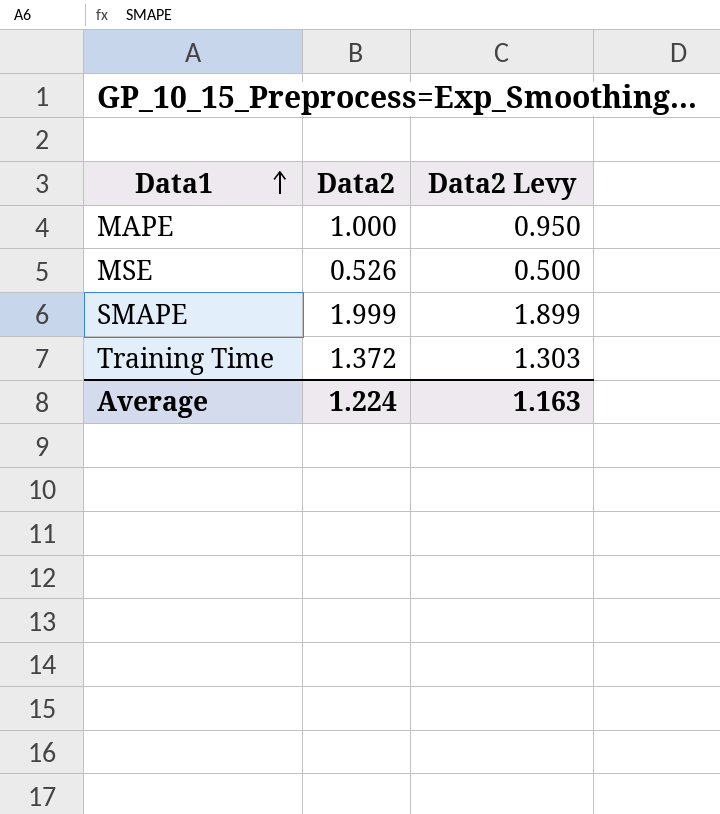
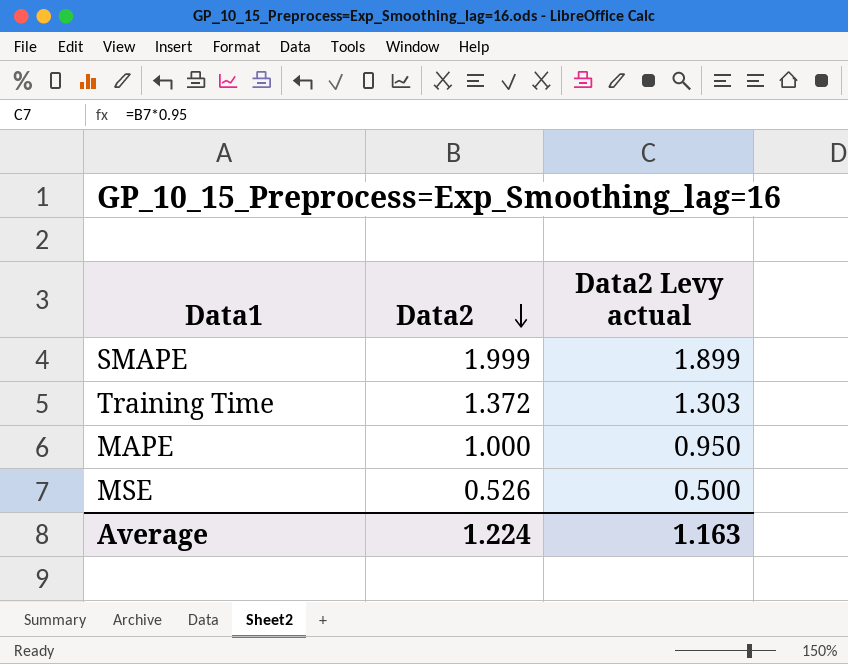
row order: Data1 ascending -> Data2 descending
column name: Data2 Levy -> Data2 Levy actual

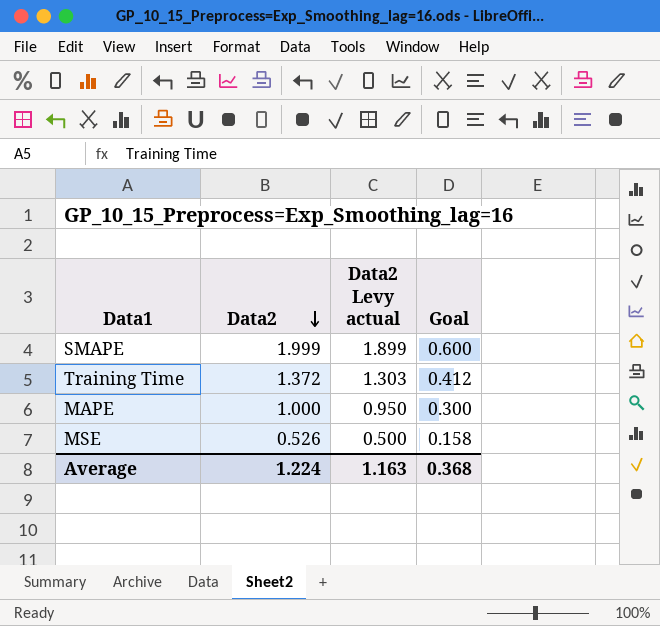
column Goal | formula: none -> [Data2] * 0.3

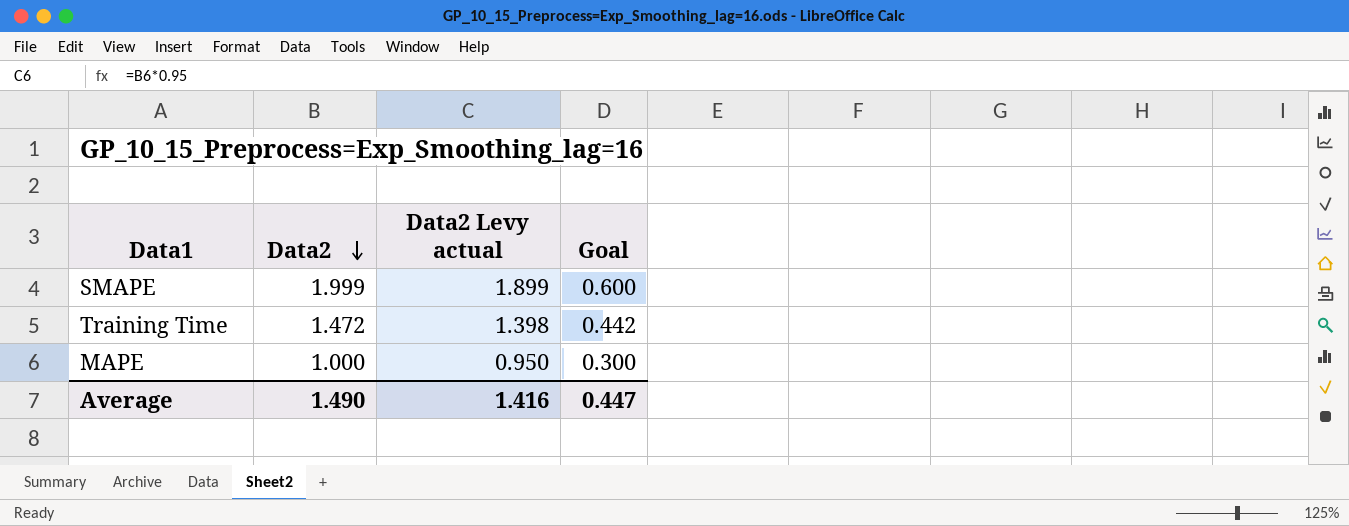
row MSE: 0.526 | 0.500 | 0.158 -> none
Training Time | Data2: 1.372 -> 1.472
Training Time | Data2 Levy actual: 1.303 -> 1.398
Training Time | Goal: 0.412 -> 0.442
Average | Data2: 1.224 -> 1.490
Average | Data2 Levy actual: 1.163 -> 1.416
Average | Goal: 0.368 -> 0.447

